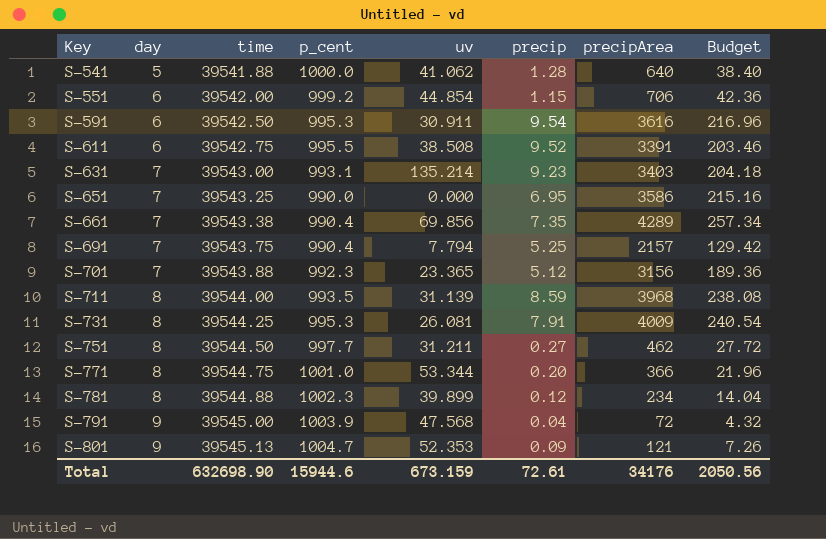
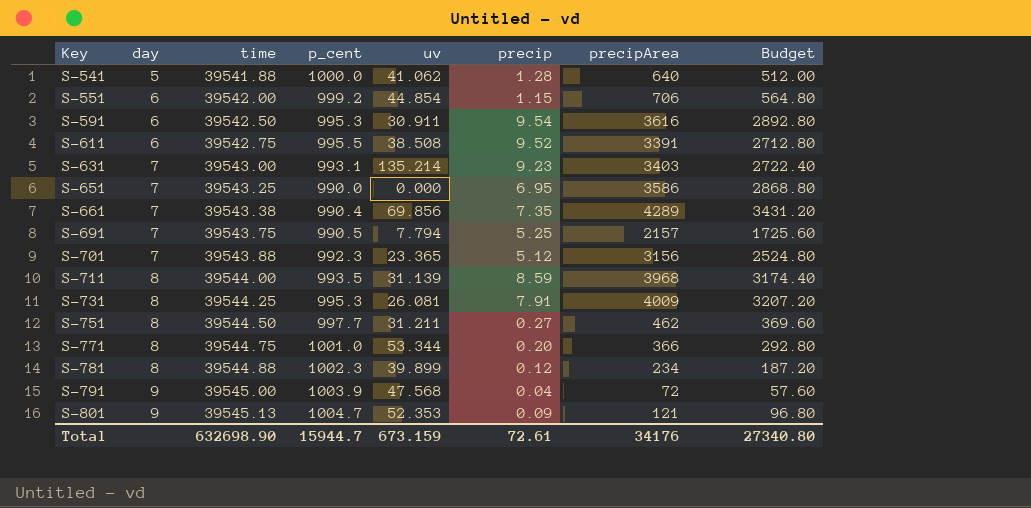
column Budget | formula: [precipArea] * 0.06 -> [precipArea] * 0.8
S-691 | p_cent: 990.4 -> 990.5
Total | p_cent: 15944.6 -> 15944.7
Total | Budget: 2050.56 -> 27340.80

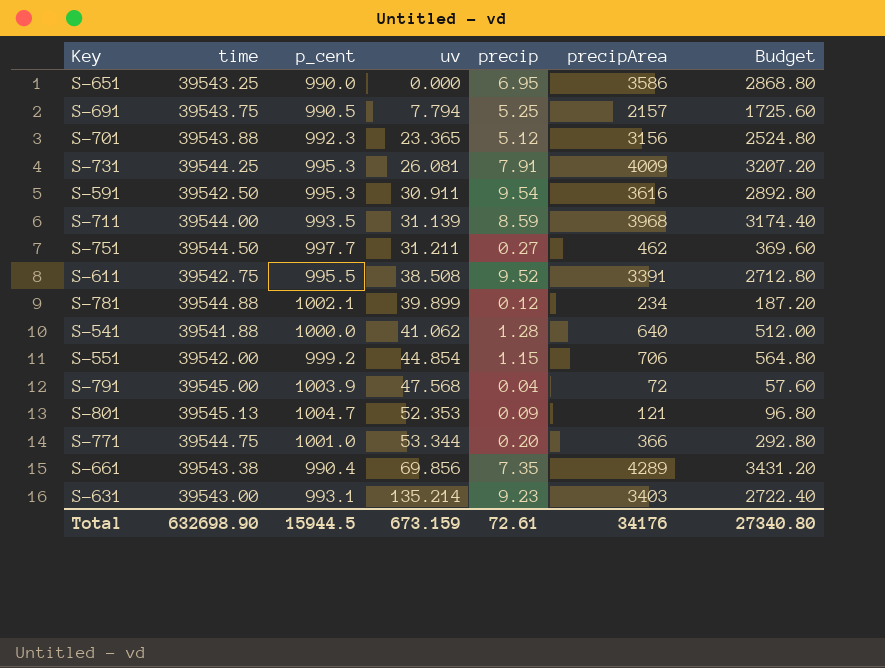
row order: Key ascending -> uv ascending
column day | position: 2 -> none
S-781 | p_cent: 1002.3 -> 1002.1
Total | p_cent: 15944.7 -> 15944.5

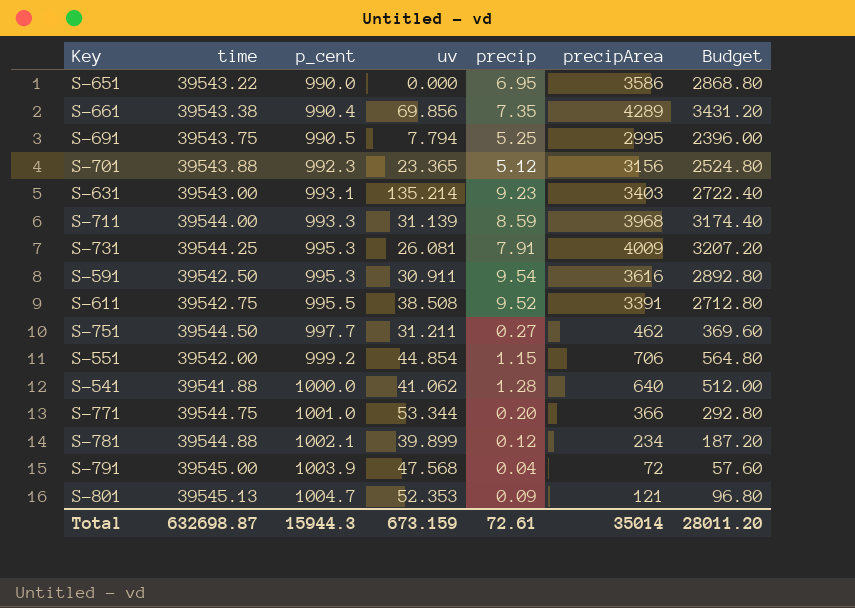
row order: uv ascending -> p_cent ascending
S-651 | time: 39543.25 -> 39543.22
S-691 | precipArea: 2157 -> 2995
S-691 | Budget: 1725.60 -> 2396.00
S-711 | p_cent: 993.5 -> 993.3
Total | time: 632698.90 -> 632698.87
Total | p_cent: 15944.5 -> 15944.3
Total | precipArea: 34176 -> 35014
Total | Budget: 27340.80 -> 28011.20

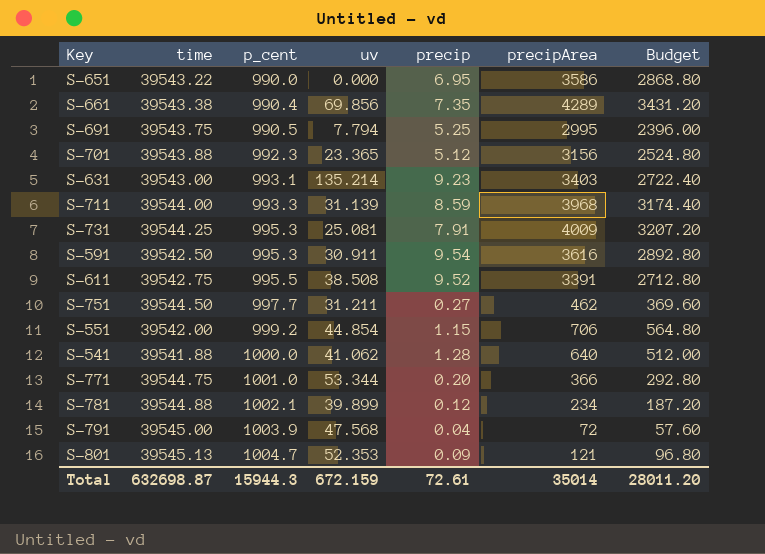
S-731 | uv: 26.081 -> 25.081
Total | uv: 673.159 -> 672.159

